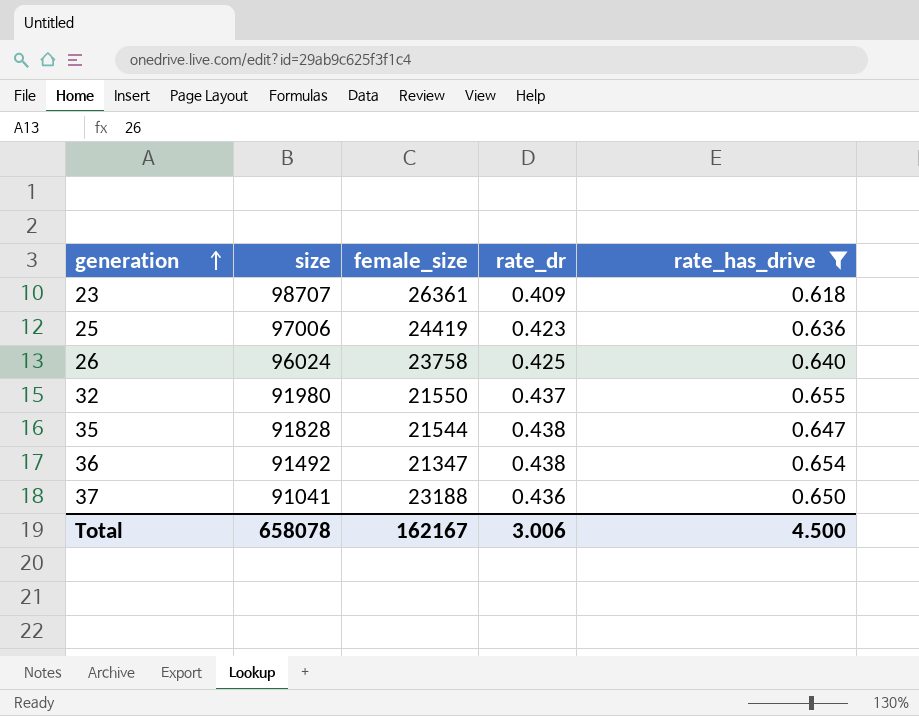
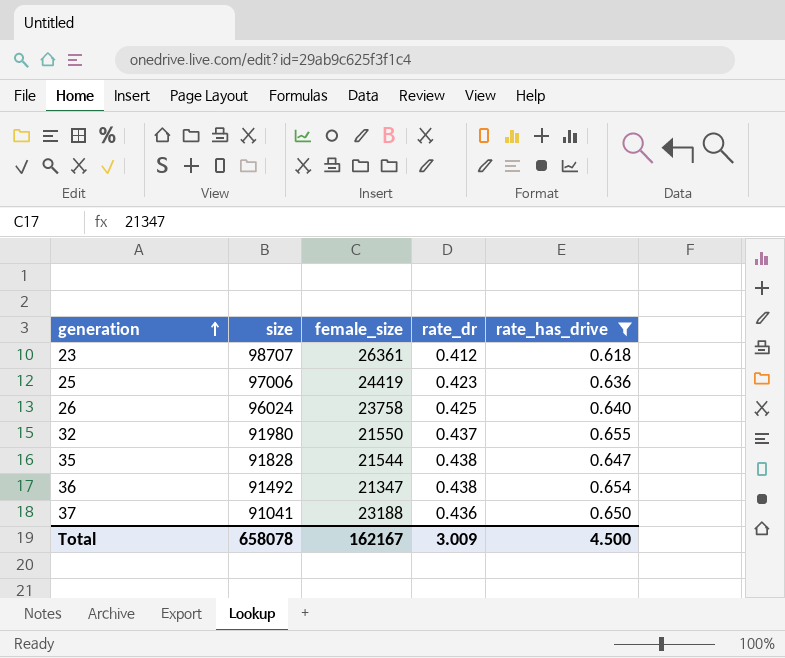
23 | rate_dr: 0.409 -> 0.412
Total | rate_dr: 3.006 -> 3.009

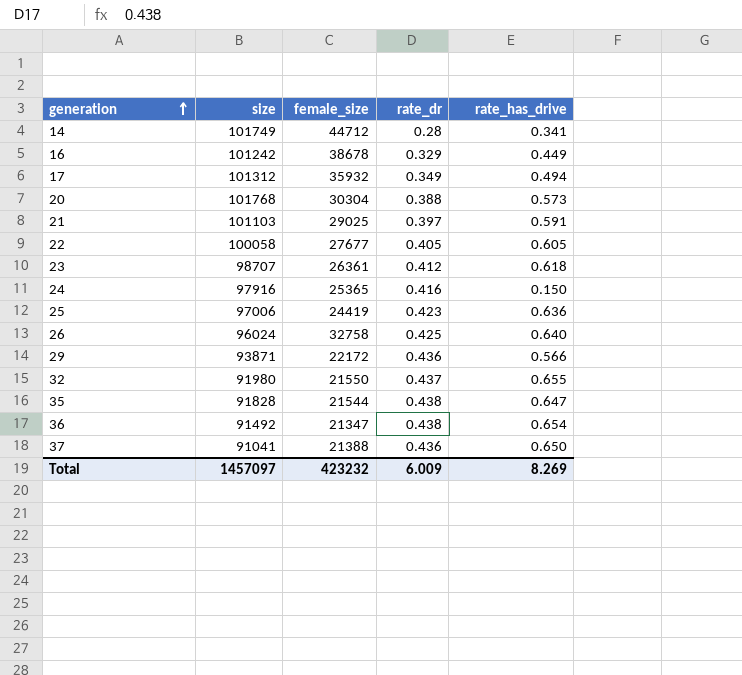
filter: rate_has_drive >= 0.618 -> none
26 | female_size: 23758 -> 32758
37 | female_size: 23188 -> 21388
Total | size: 658078 -> 1457097
Total | female_size: 162167 -> 423232
Total | rate_dr: 3.009 -> 6.009
Total | rate_has_drive: 4.500 -> 8.269

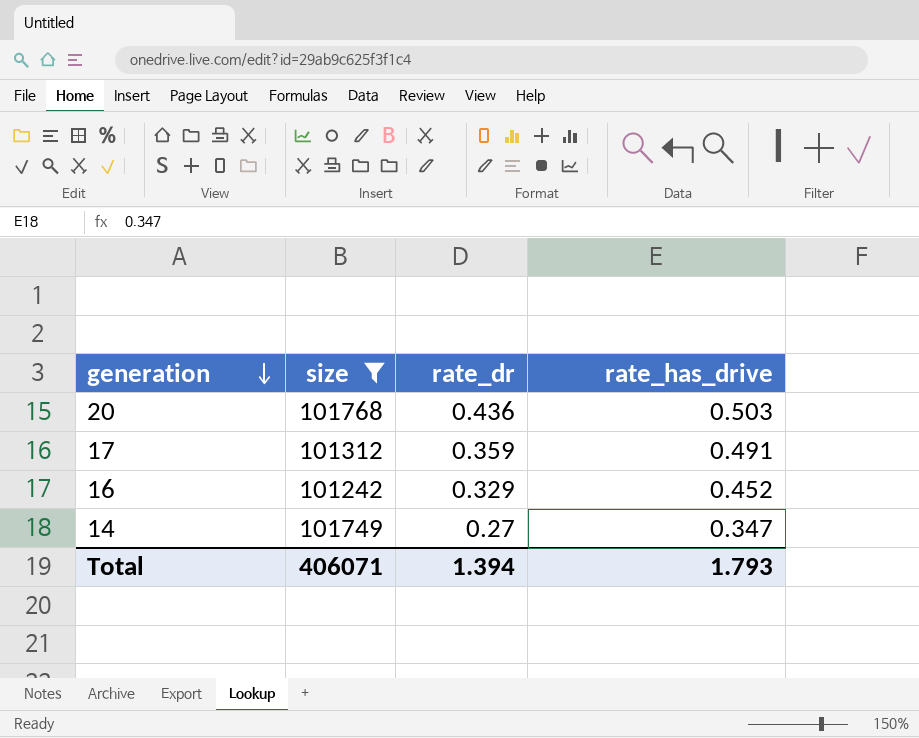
filter: none -> size >= 101242
row order: generation ascending -> generation descending
column female_size | position: 3 -> none
20 | rate_dr: 0.388 -> 0.436
20 | rate_has_drive: 0.573 -> 0.503
17 | rate_dr: 0.349 -> 0.359
17 | rate_has_drive: 0.494 -> 0.491
16 | rate_has_drive: 0.449 -> 0.452
14 | rate_dr: 0.28 -> 0.27
14 | rate_has_drive: 0.341 -> 0.347
Total | size: 1457097 -> 406071
Total | rate_dr: 6.009 -> 1.394
Total | rate_has_drive: 8.269 -> 1.793

